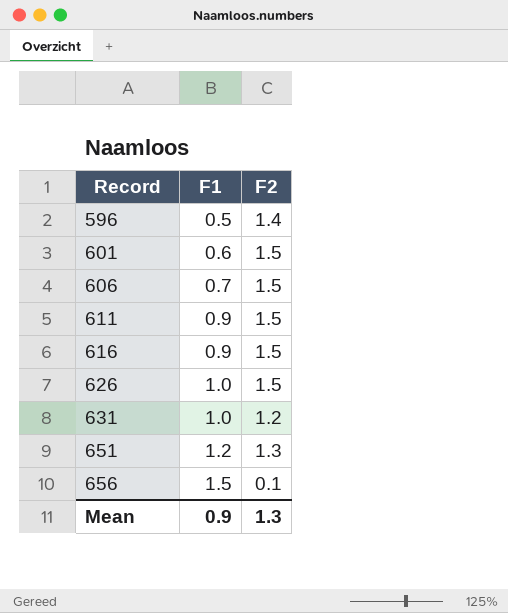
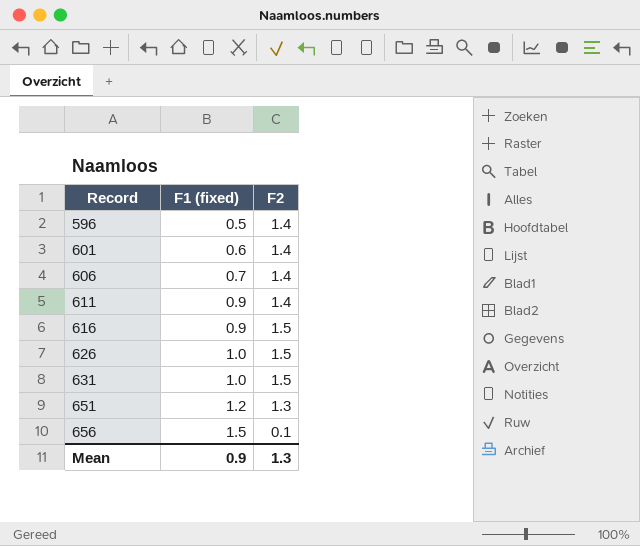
column name: F1 -> F1 (fixed)
601 | F2: 1.5 -> 1.4
606 | F2: 1.5 -> 1.4
611 | F2: 1.5 -> 1.4
631 | F2: 1.2 -> 1.5

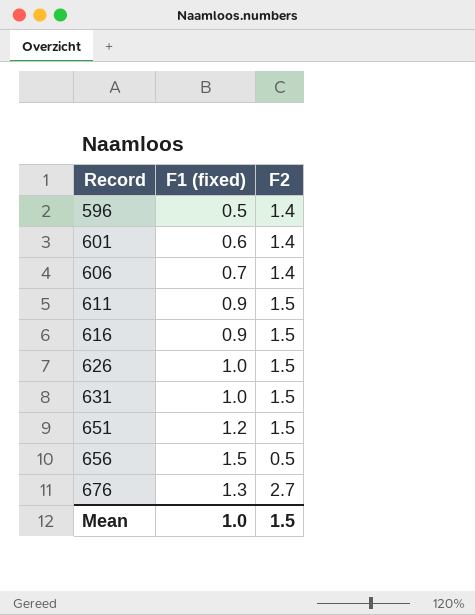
611 | F2: 1.4 -> 1.5
651 | F2: 1.3 -> 1.5
656 | F2: 0.1 -> 0.5
row 676: none -> 1.3 | 2.7
Mean | F1 (fixed): 0.9 -> 1.0
Mean | F2: 1.3 -> 1.5

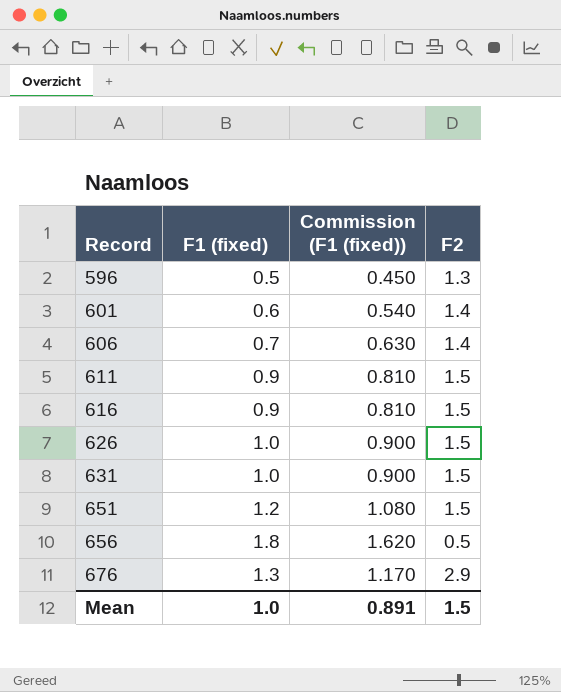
column Commission (F1 (fixed)) | formula: none -> [F1 (fixed)] * 0.9
596 | F2: 1.4 -> 1.3
656 | F1 (fixed): 1.5 -> 1.8
676 | F2: 2.7 -> 2.9

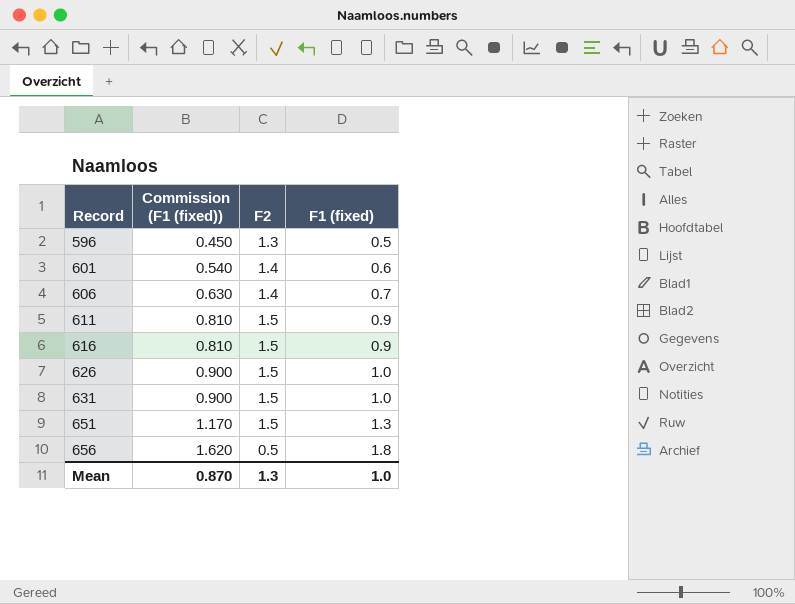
column F1 (fixed) | position: 2 -> 4
row 676: 1.3 | 1.170 | 2.9 -> none
651 | Commission (F1 (fixed)): 1.080 -> 1.170
651 | F1 (fixed): 1.2 -> 1.3
Mean | Commission (F1 (fixed)): 0.891 -> 0.870
Mean | F2: 1.5 -> 1.3

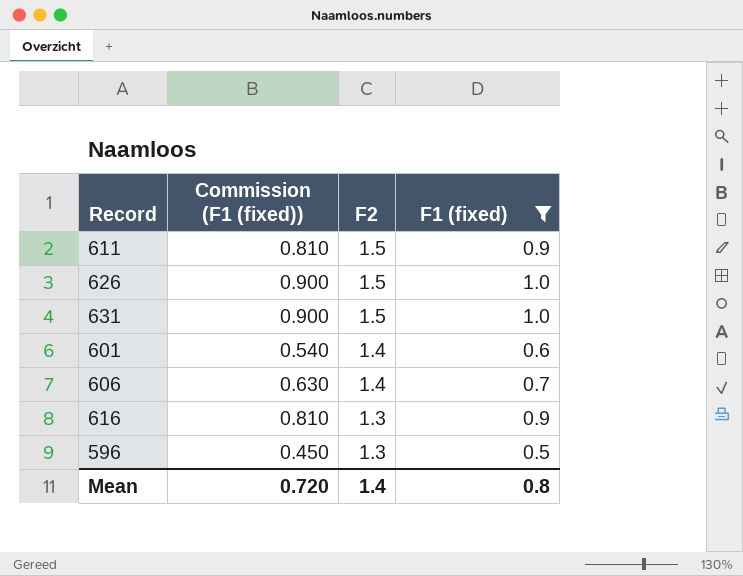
filter: none -> F1 (fixed) <= 1.0
row order: Record ascending -> F2 descending
616 | F2: 1.5 -> 1.3
Mean | Commission (F1 (fixed)): 0.870 -> 0.720
Mean | F2: 1.3 -> 1.4
Mean | F1 (fixed): 1.0 -> 0.8

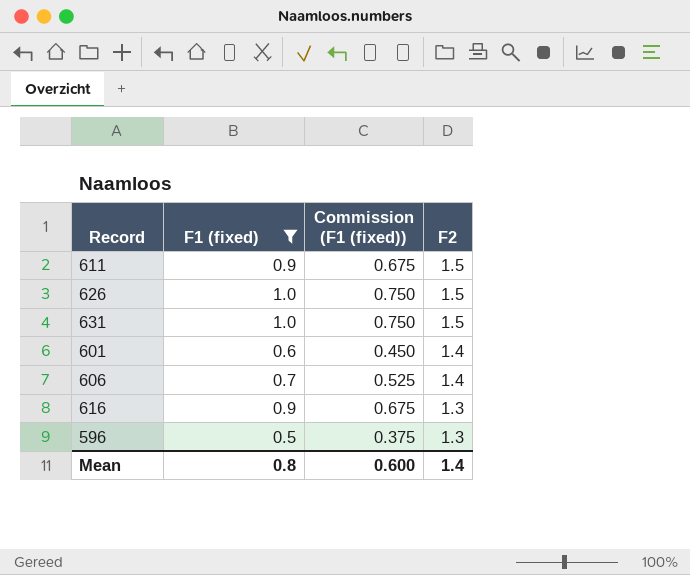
column F1 (fixed) | position: 4 -> 2
column Commission (F1 (fixed)) | formula: [F1 (fixed)] * 0.9 -> [F1 (fixed)] * 0.75
Mean | Commission (F1 (fixed)): 0.720 -> 0.600

